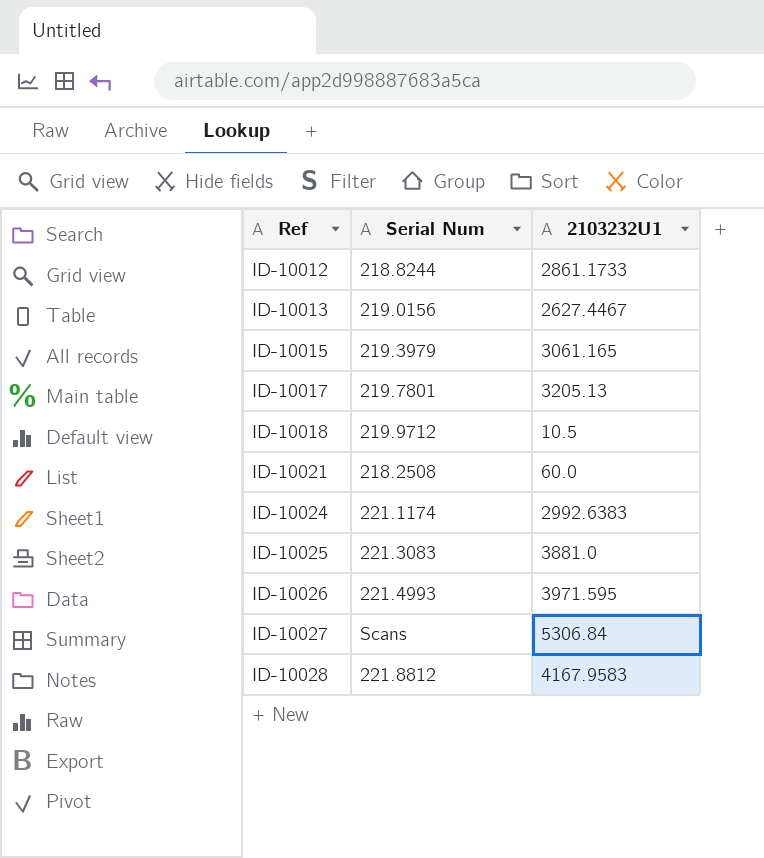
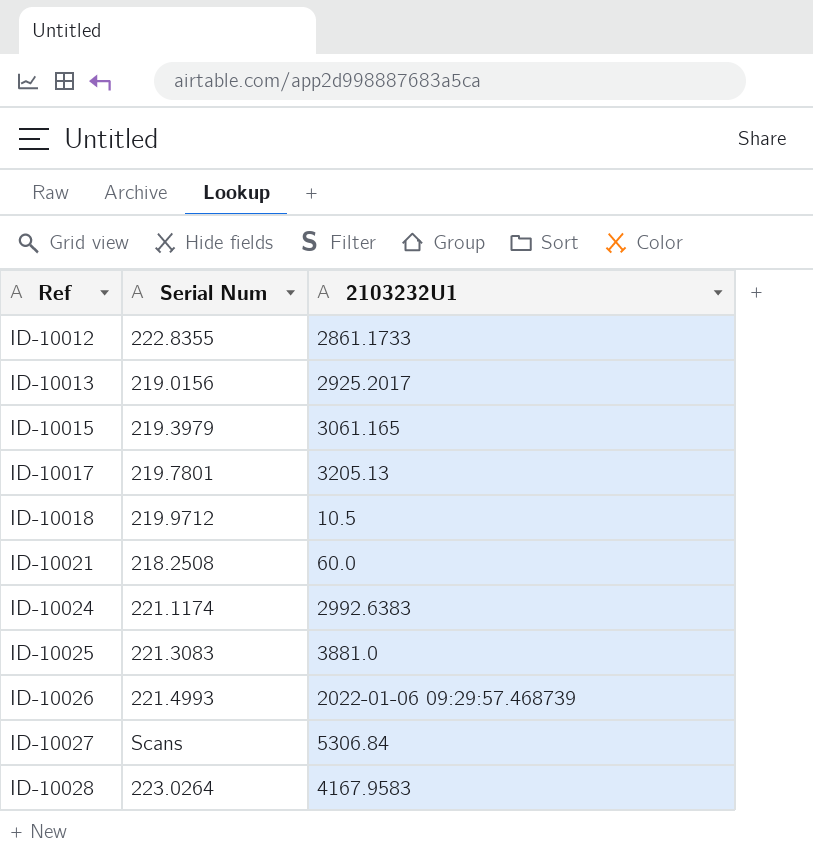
ID-10012 | Serial Num: 218.8244 -> 222.8355
ID-10013 | 2103232U1: 2627.4467 -> 2925.2017
ID-10026 | 2103232U1: 3971.595 -> 2022-01-06 09:29:57.468739
ID-10028 | Serial Num: 221.8812 -> 223.0264

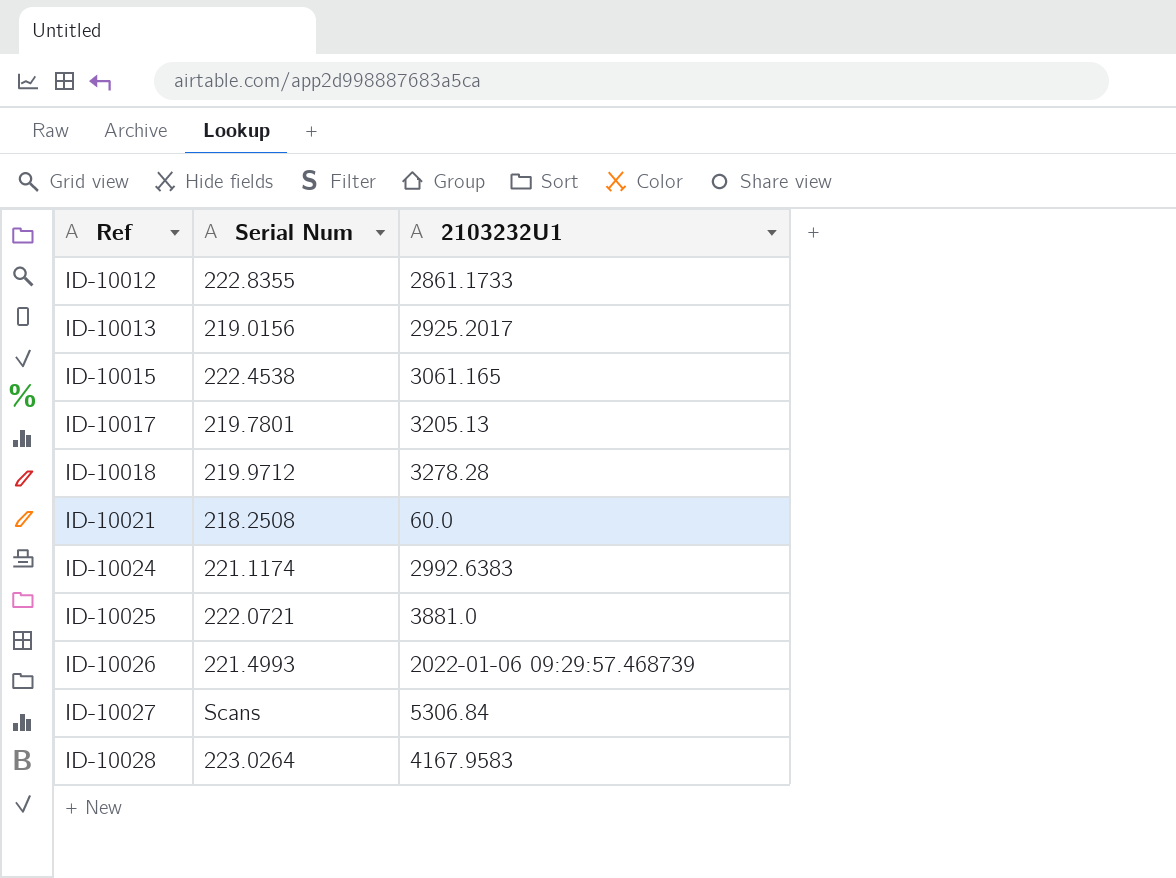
ID-10015 | Serial Num: 219.3979 -> 222.4538
ID-10018 | 2103232U1: 10.5 -> 3278.28
ID-10025 | Serial Num: 221.3083 -> 222.0721

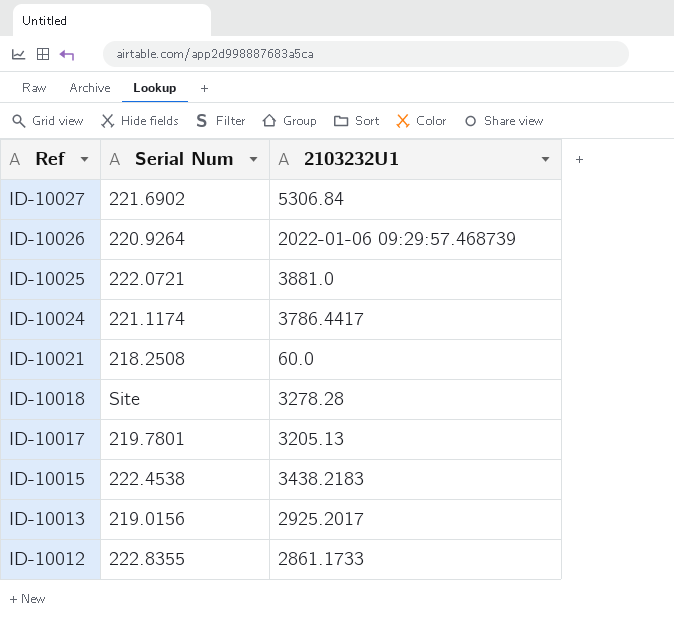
row order: Ref ascending -> Ref descending
row ID-10028: 223.0264 | 4167.9583 -> none
ID-10027 | Serial Num: Scans -> 221.6902
ID-10026 | Serial Num: 221.4993 -> 220.9264
ID-10024 | 2103232U1: 2992.6383 -> 3786.4417
ID-10018 | Serial Num: 219.9712 -> Site
ID-10015 | 2103232U1: 3061.165 -> 3438.2183

